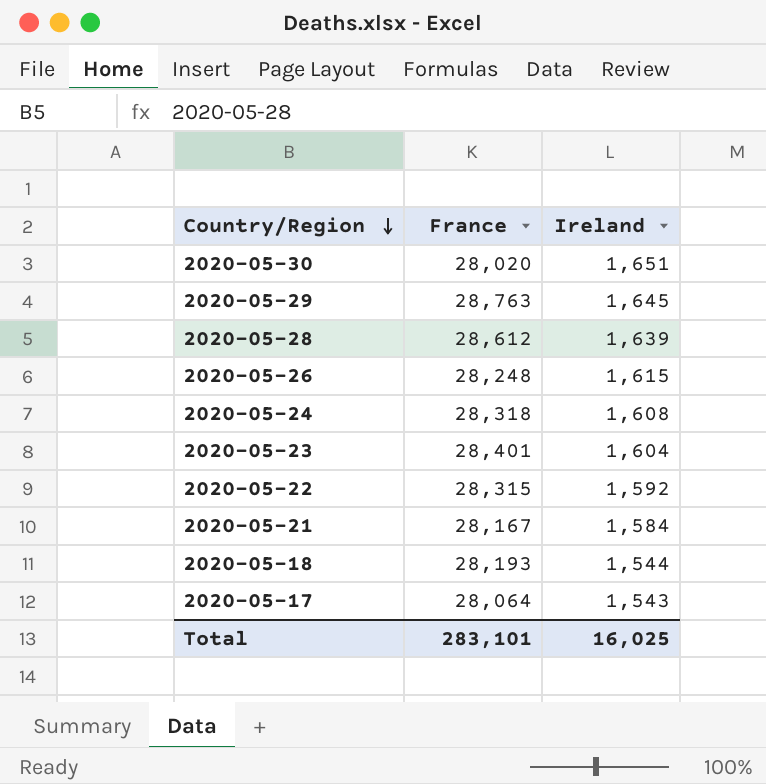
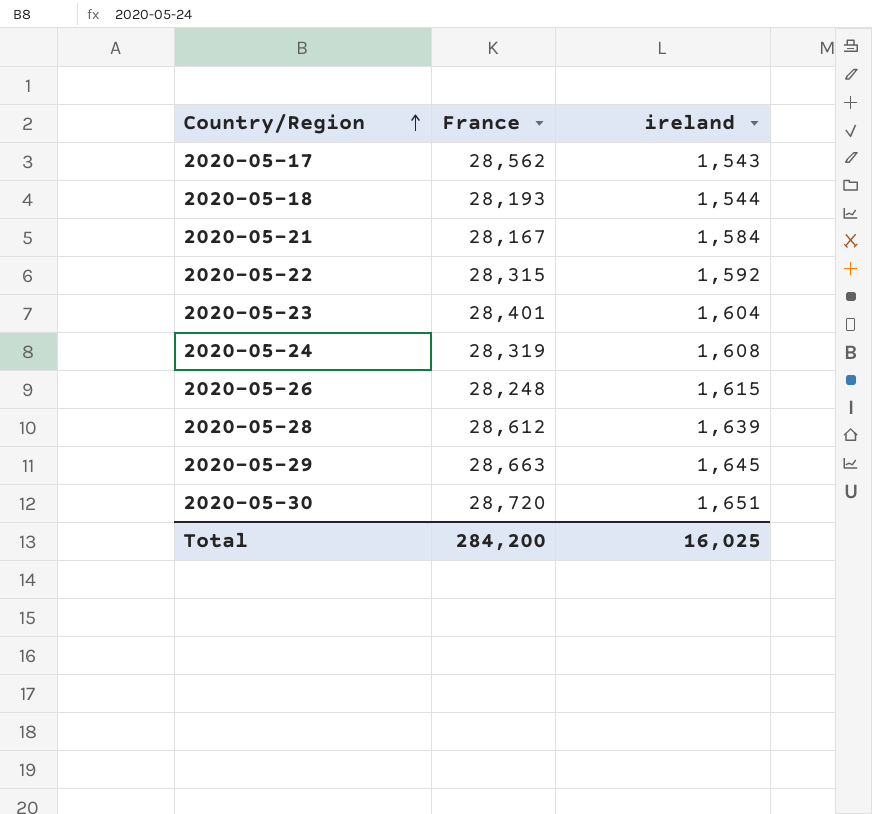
row order: Country/Region descending -> Country/Region ascending
column name: Ireland -> ireland
2020-05-17 | France: 28,064 -> 28,562
2020-05-24 | France: 28,318 -> 28,319
2020-05-29 | France: 28,763 -> 28,663
2020-05-30 | France: 28,020 -> 28,720
Total | France: 283,101 -> 284,200

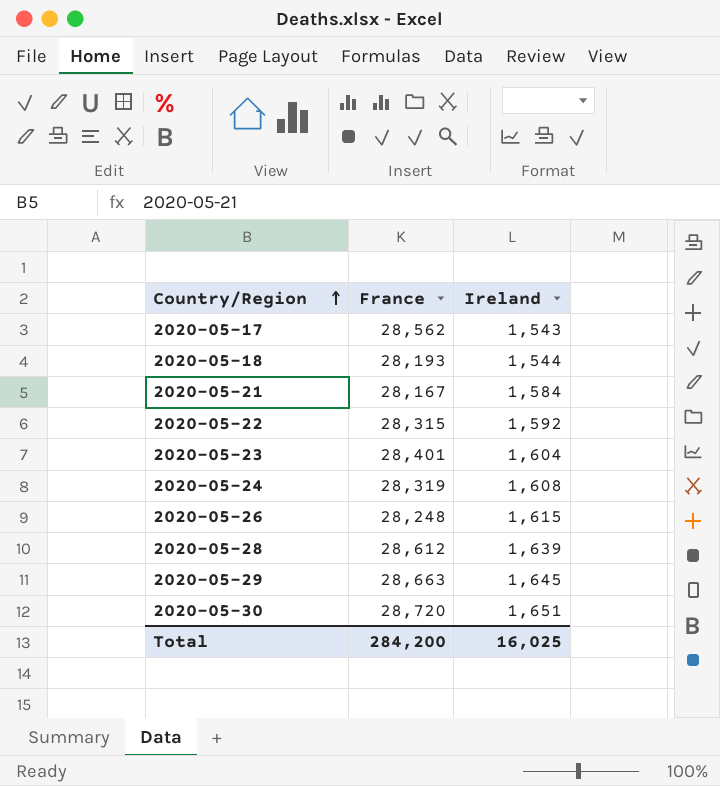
column name: ireland -> Ireland

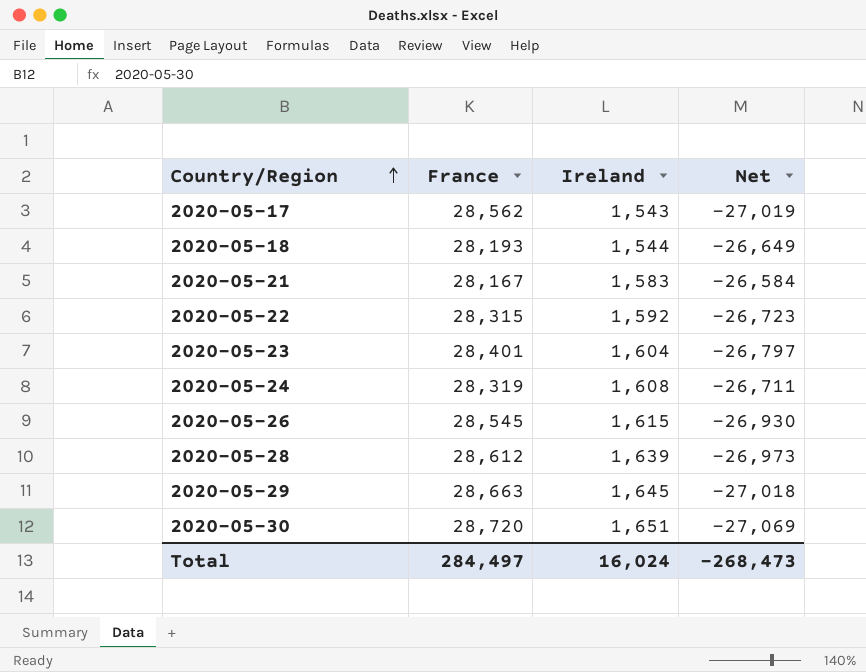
column Net | formula: none -> [Ireland] - [France]
2020-05-21 | Ireland: 1,584 -> 1,583
2020-05-26 | France: 28,248 -> 28,545
Total | France: 284,200 -> 284,497
Total | Ireland: 16,025 -> 16,024

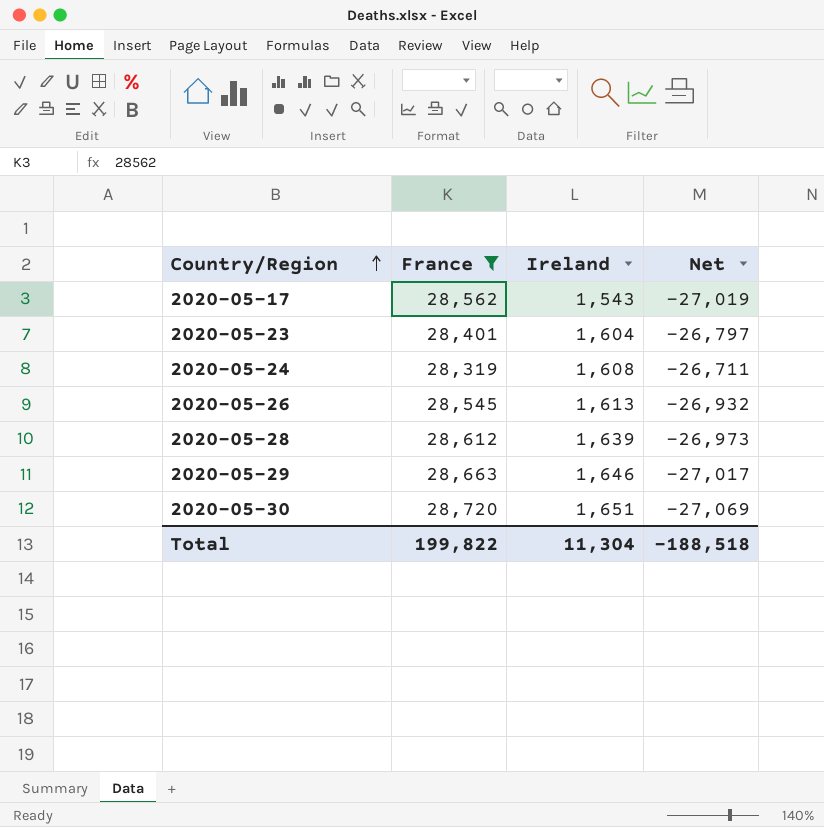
filter: none -> France >= 28,319
2020-05-26 | Ireland: 1,615 -> 1,613
2020-05-26 | Net: -26,930 -> -26,932
2020-05-29 | Ireland: 1,645 -> 1,646
2020-05-29 | Net: -27,018 -> -27,017
Total | France: 284,497 -> 199,822
Total | Ireland: 16,024 -> 11,304
Total | Net: -268,473 -> -188,518

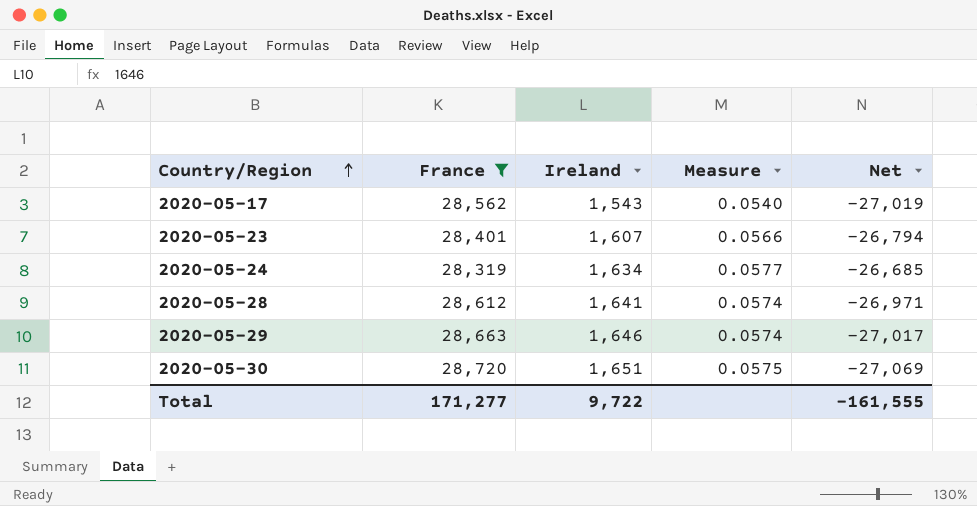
column Measure | formula: none -> [Ireland] / [France]
row 2020-05-26: 28,545 | 1,613 | -26,932 -> none
2020-05-23 | Ireland: 1,604 -> 1,607
2020-05-23 | Net: -26,797 -> -26,794
2020-05-24 | Ireland: 1,608 -> 1,634
2020-05-24 | Net: -26,711 -> -26,685
2020-05-28 | Ireland: 1,639 -> 1,641
2020-05-28 | Net: -26,973 -> -26,971
Total | France: 199,822 -> 171,277
Total | Ireland: 11,304 -> 9,722
Total | Net: -188,518 -> -161,555

